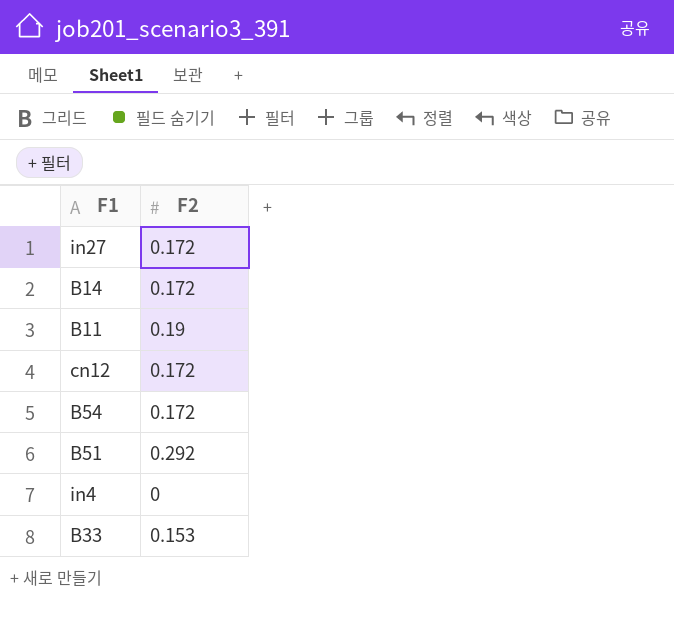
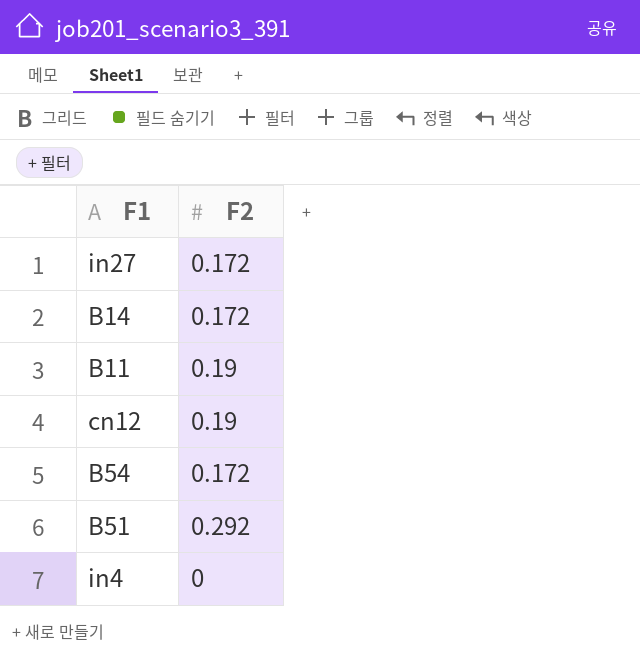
row B33: 0.153 -> none
cn12 | F2: 0.172 -> 0.19

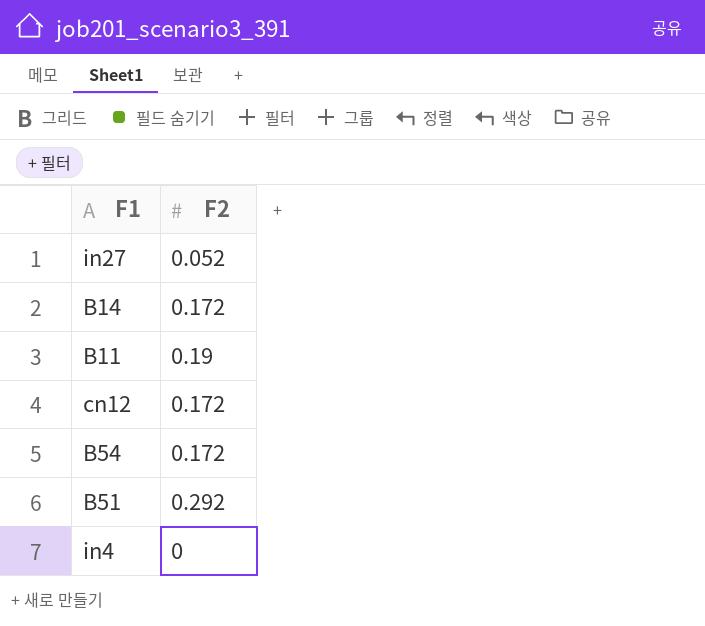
in27 | F2: 0.172 -> 0.052
cn12 | F2: 0.19 -> 0.172

